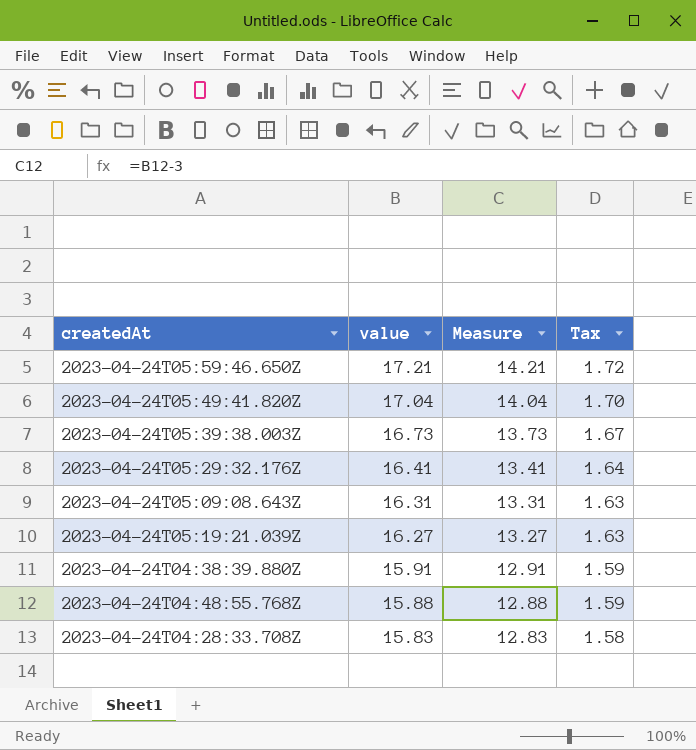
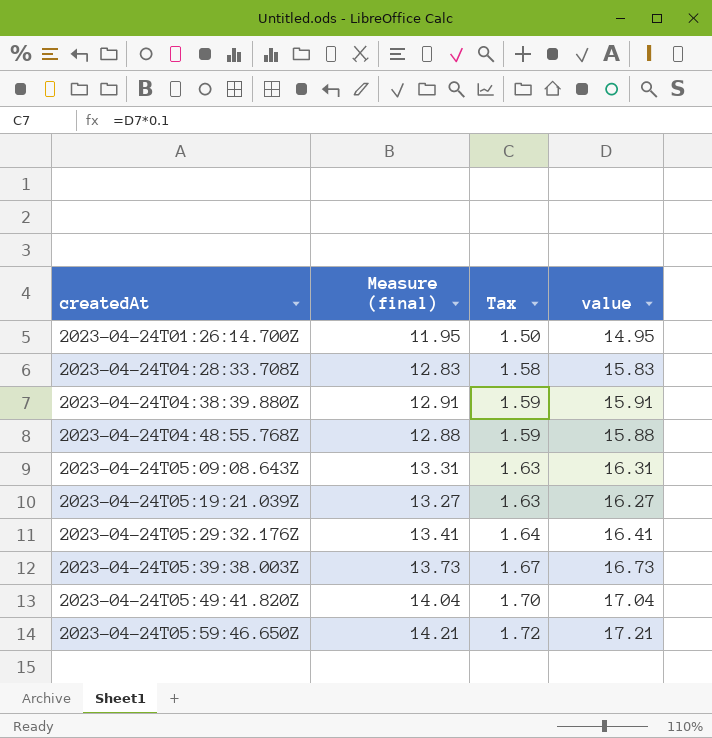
row order: value descending -> createdAt ascending
column name: Measure -> Measure (final)
column value | position: 2 -> 4
row 2023-04-24T01:26:14.700Z: none -> 11.95 | 1.50 | 14.95

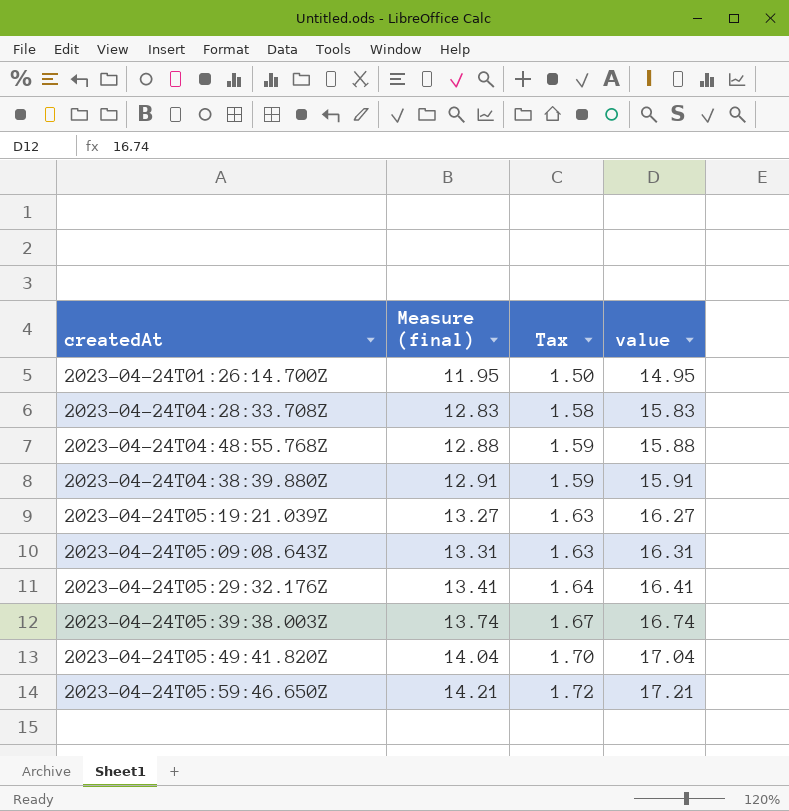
row order: createdAt ascending -> Measure (final) ascending
2023-04-24T05:39:38.003Z | Measure (final): 13.73 -> 13.74
2023-04-24T05:39:38.003Z | value: 16.73 -> 16.74

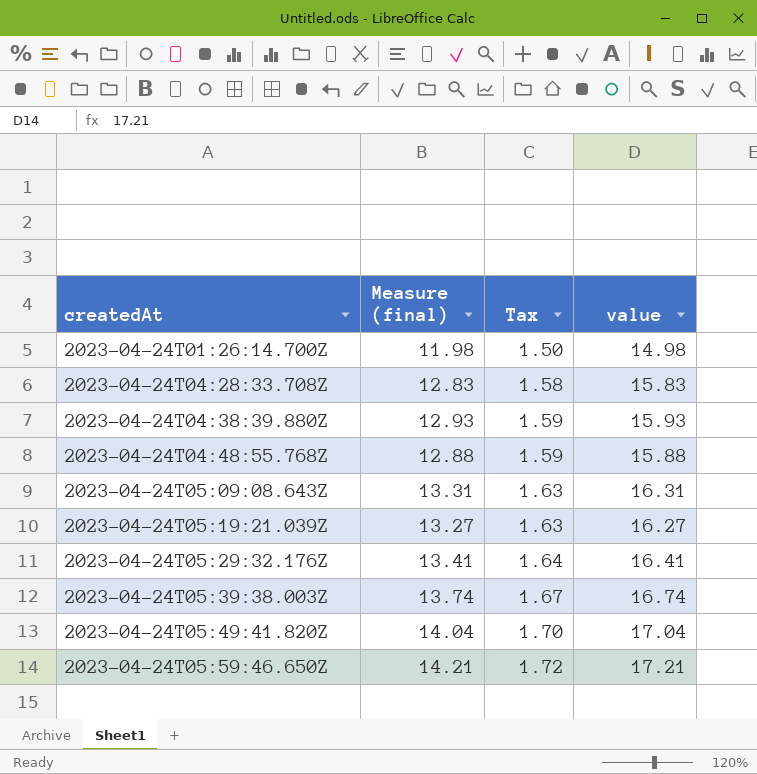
row order: Measure (final) ascending -> createdAt ascending
2023-04-24T01:26:14.700Z | Measure (final): 11.95 -> 11.98
2023-04-24T01:26:14.700Z | value: 14.95 -> 14.98
2023-04-24T04:38:39.880Z | Measure (final): 12.91 -> 12.93
2023-04-24T04:38:39.880Z | value: 15.91 -> 15.93

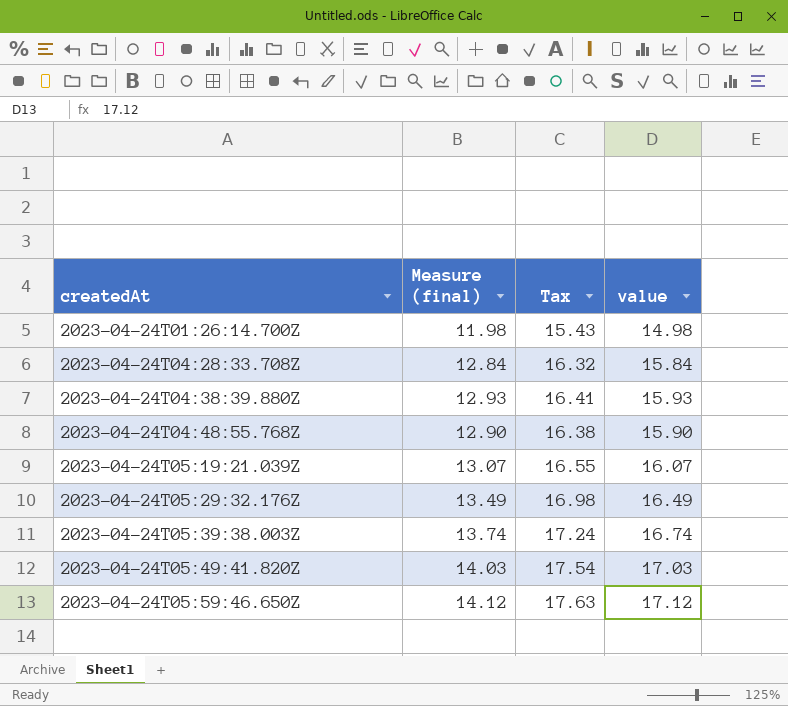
column Tax | formula: [value] * 0.1 -> [value] * 1.03
row 2023-04-24T05:09:08.643Z: 13.31 | 1.63 | 16.31 -> none
2023-04-24T04:28:33.708Z | Measure (final): 12.83 -> 12.84
2023-04-24T04:28:33.708Z | value: 15.83 -> 15.84
2023-04-24T04:48:55.768Z | Measure (final): 12.88 -> 12.90
2023-04-24T04:48:55.768Z | value: 15.88 -> 15.90
2023-04-24T05:19:21.039Z | Measure (final): 13.27 -> 13.07
2023-04-24T05:19:21.039Z | value: 16.27 -> 16.07
2023-04-24T05:29:32.176Z | Measure (final): 13.41 -> 13.49
2023-04-24T05:29:32.176Z | value: 16.41 -> 16.49
2023-04-24T05:49:41.820Z | Measure (final): 14.04 -> 14.03
2023-04-24T05:49:41.820Z | value: 17.04 -> 17.03
2023-04-24T05:59:46.650Z | Measure (final): 14.21 -> 14.12
2023-04-24T05:59:46.650Z | value: 17.21 -> 17.12

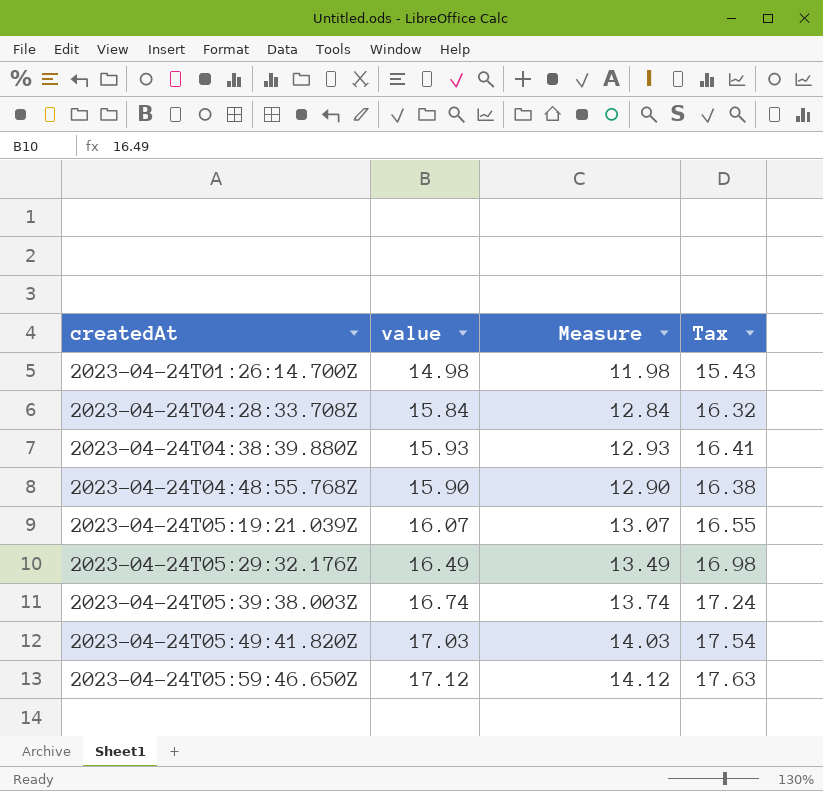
column value | position: 4 -> 2
column name: Measure (final) -> Measure

